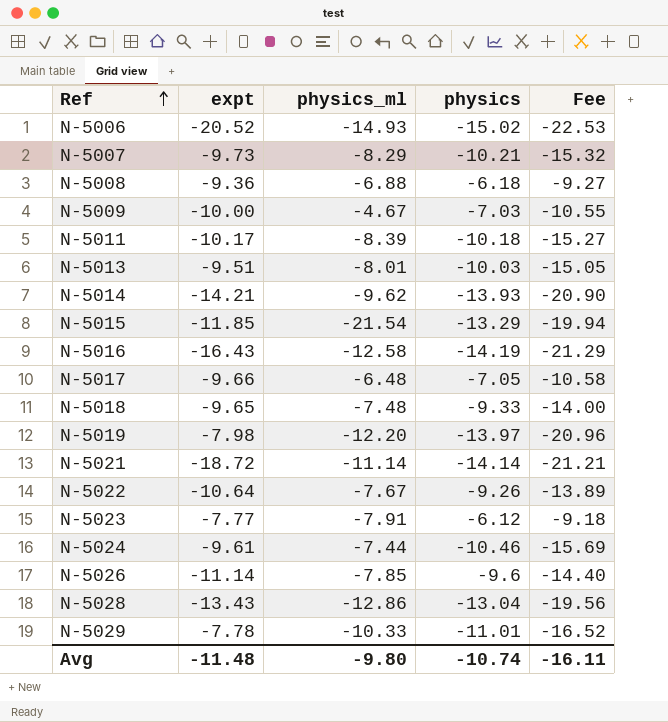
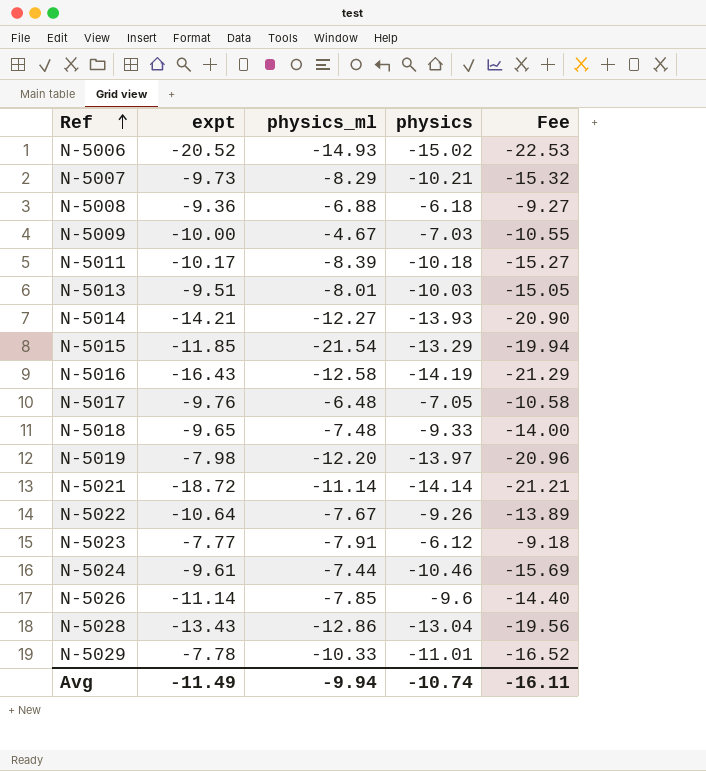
N-5014 | physics_ml: -9.62 -> -12.27
N-5017 | expt: -9.66 -> -9.76
Avg | expt: -11.48 -> -11.49
Avg | physics_ml: -9.80 -> -9.94

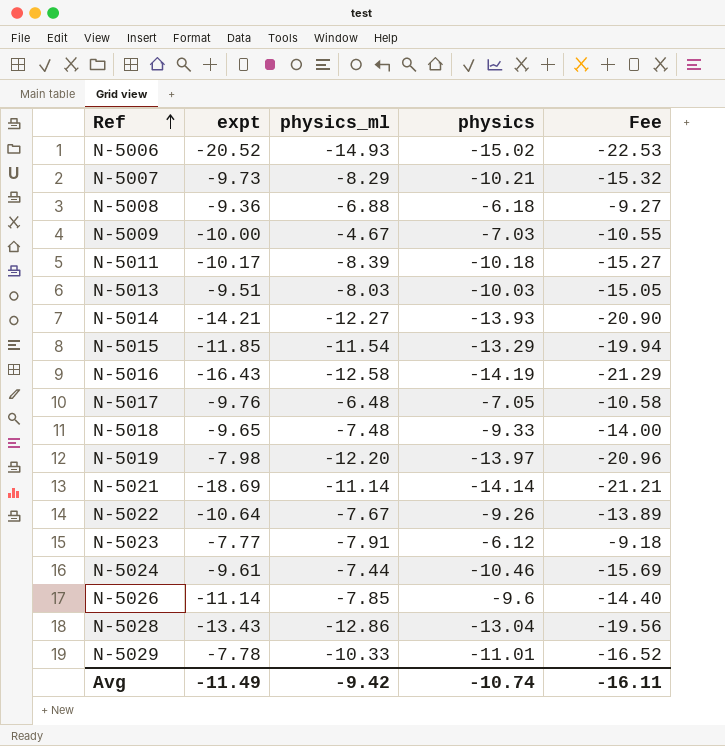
N-5013 | physics_ml: -8.01 -> -8.03
N-5015 | physics_ml: -21.54 -> -11.54
N-5021 | expt: -18.72 -> -18.69
Avg | physics_ml: -9.94 -> -9.42

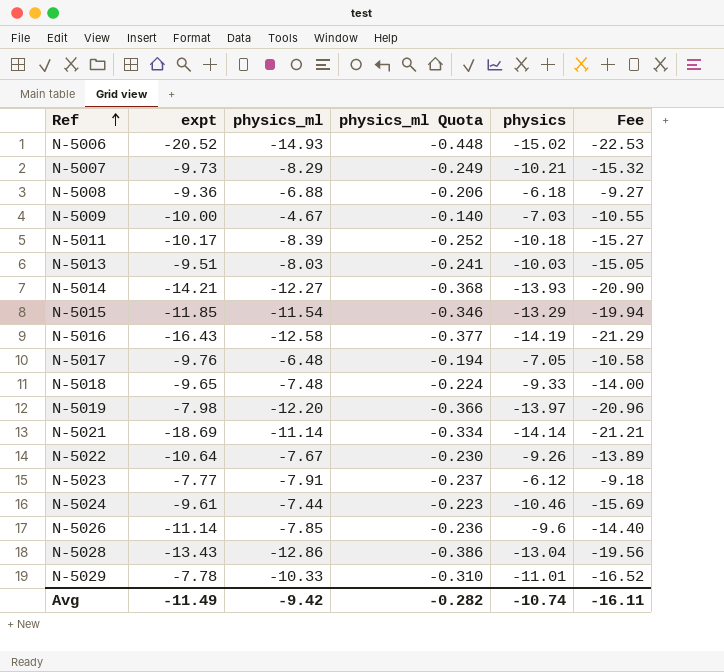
column physics_ml Quota | formula: none -> [physics_ml] * 0.03

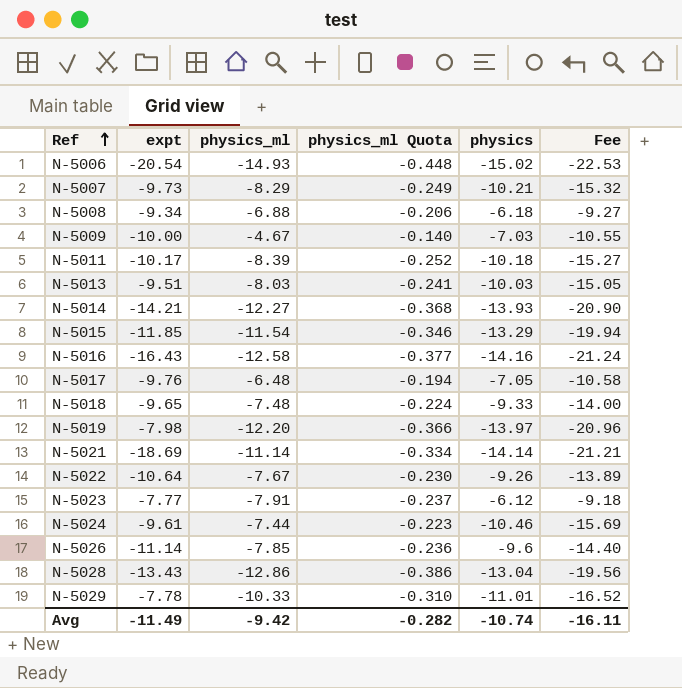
N-5006 | expt: -20.52 -> -20.54
N-5008 | expt: -9.36 -> -9.34
N-5016 | physics: -14.19 -> -14.16
N-5016 | Fee: -21.29 -> -21.24

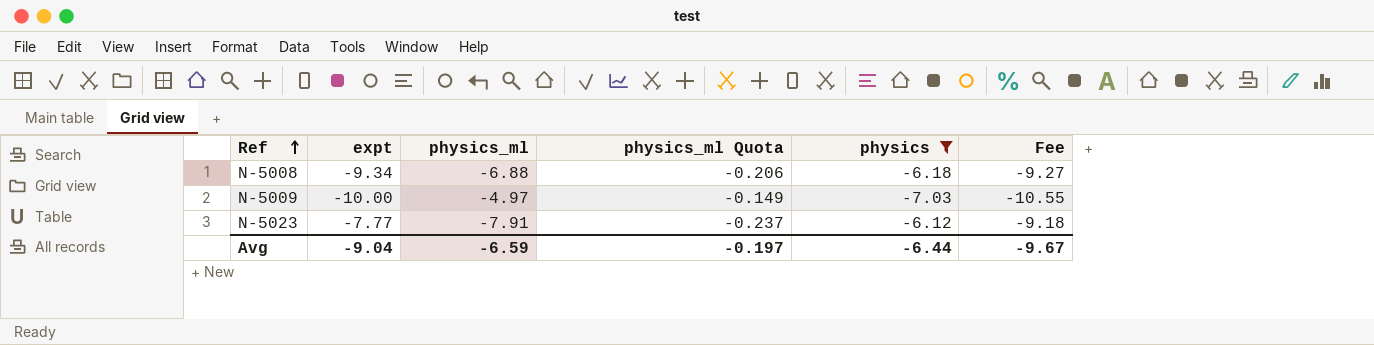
filter: none -> physics >= -7.03
N-5009 | physics_ml: -4.67 -> -4.97
N-5009 | physics_ml Quota: -0.140 -> -0.149
Avg | expt: -11.49 -> -9.04
Avg | physics_ml: -9.42 -> -6.59
Avg | physics_ml Quota: -0.282 -> -0.197
Avg | physics: -10.74 -> -6.44
Avg | Fee: -16.11 -> -9.67

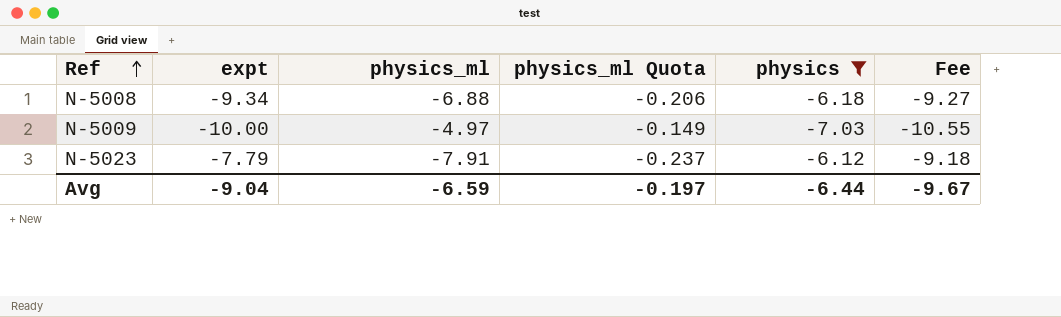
N-5023 | expt: -7.77 -> -7.79

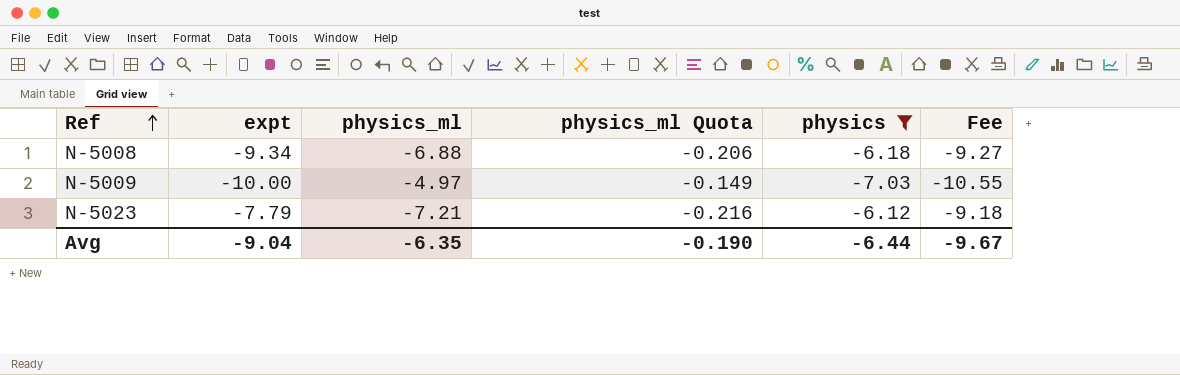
N-5023 | physics_ml: -7.91 -> -7.21
N-5023 | physics_ml Quota: -0.237 -> -0.216
Avg | physics_ml: -6.59 -> -6.35
Avg | physics_ml Quota: -0.197 -> -0.190

